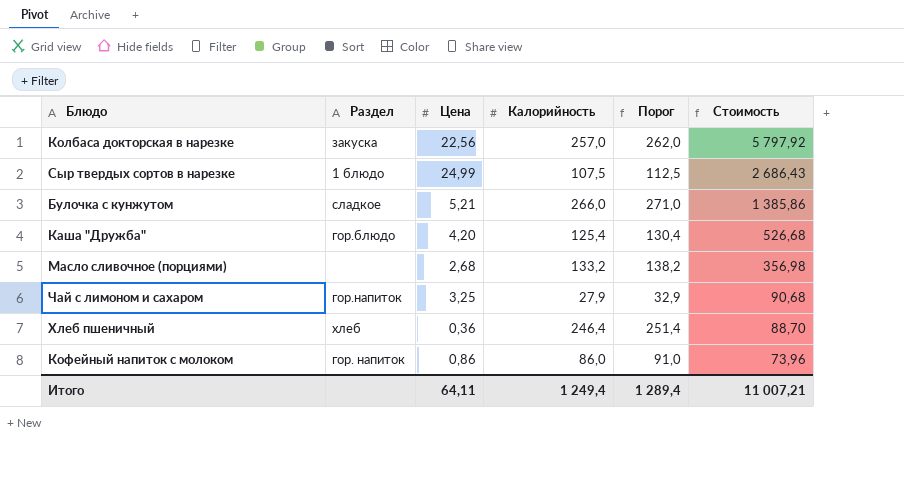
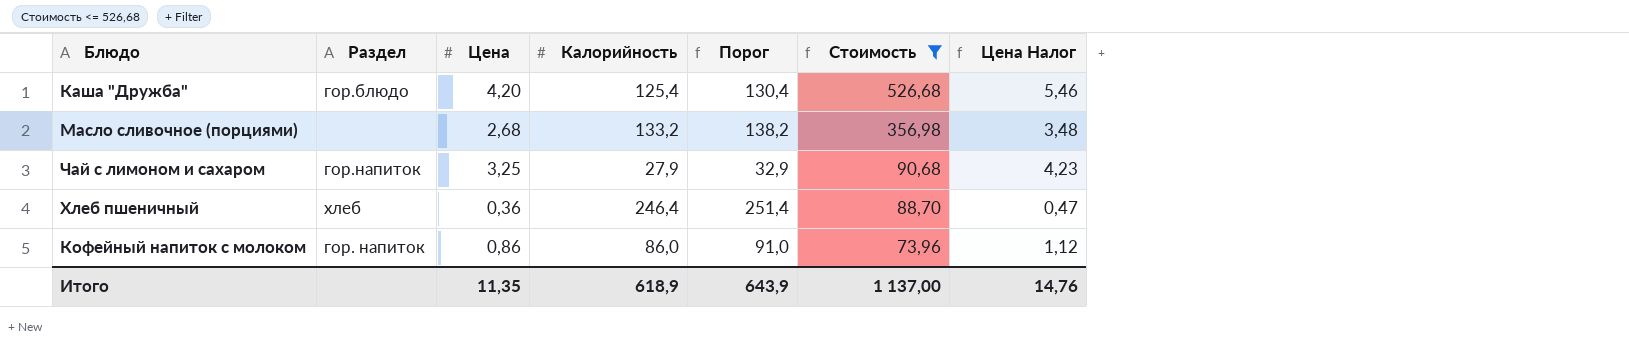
filter: none -> Стоимость <= 526,68
column Цена Налог | formula: none -> [Цена] * 1,3
Итого | Цена: 64,11 -> 11,35
Итого | Калорийность: 1 249,4 -> 618,9
Итого | Порог: 1 289,4 -> 643,9
Итого | Стоимость: 11 007,21 -> 1 137,00

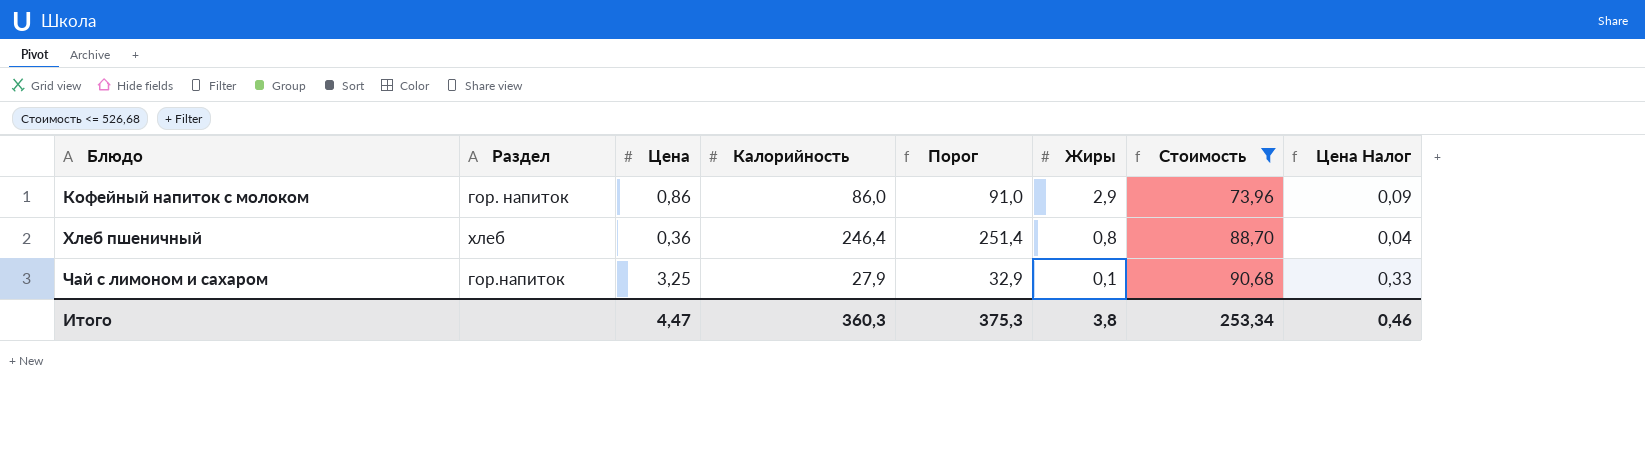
row order: Стоимость descending -> Блюдо ascending
column Жиры | position: none -> 6
column Цена Налог | formula: [Цена] * 1,3 -> [Цена] * 0,1
row Каша "Дружба": гор.блюдо | 4,20 | 125,4 | 130,4 | 526,68 | 5,46 -> none
row Масло сливочное (порциями): none | 2,68 | 133,2 | 138,2 | 356,98 | 3,48 -> none
Итого | Цена: 11,35 -> 4,47
Итого | Калорийность: 618,9 -> 360,3
Итого | Порог: 643,9 -> 375,3
Итого | Стоимость: 1 137,00 -> 253,34
Итого | Цена Налог: 14,76 -> 0,46

